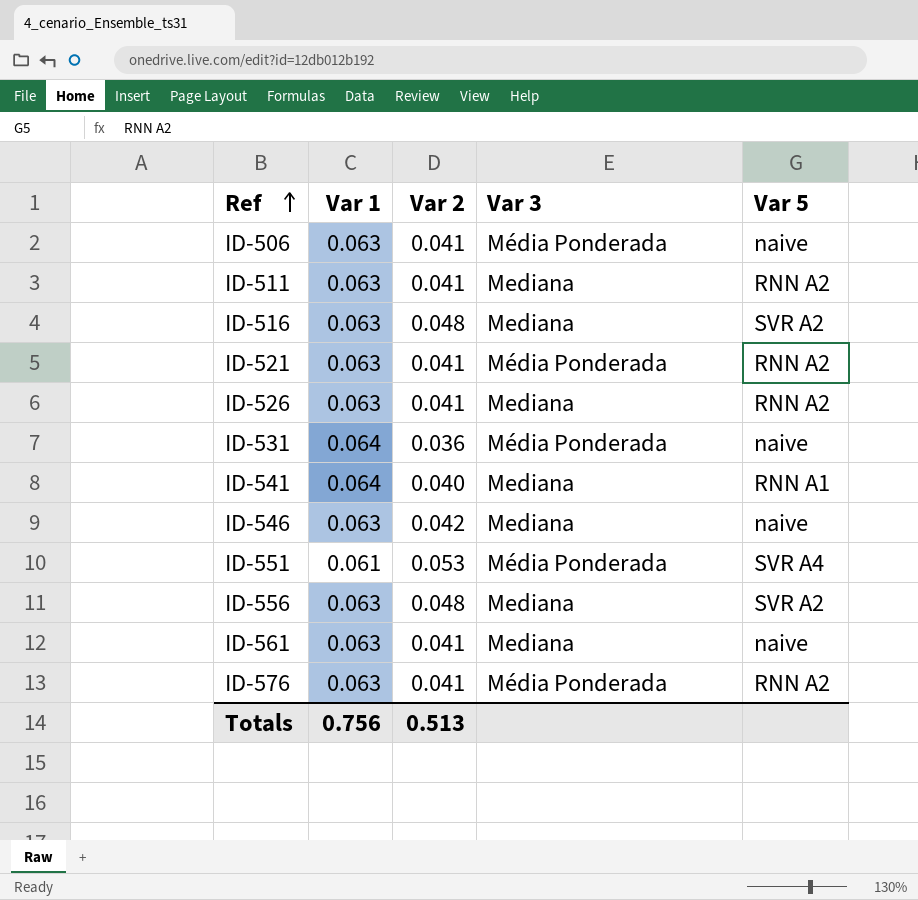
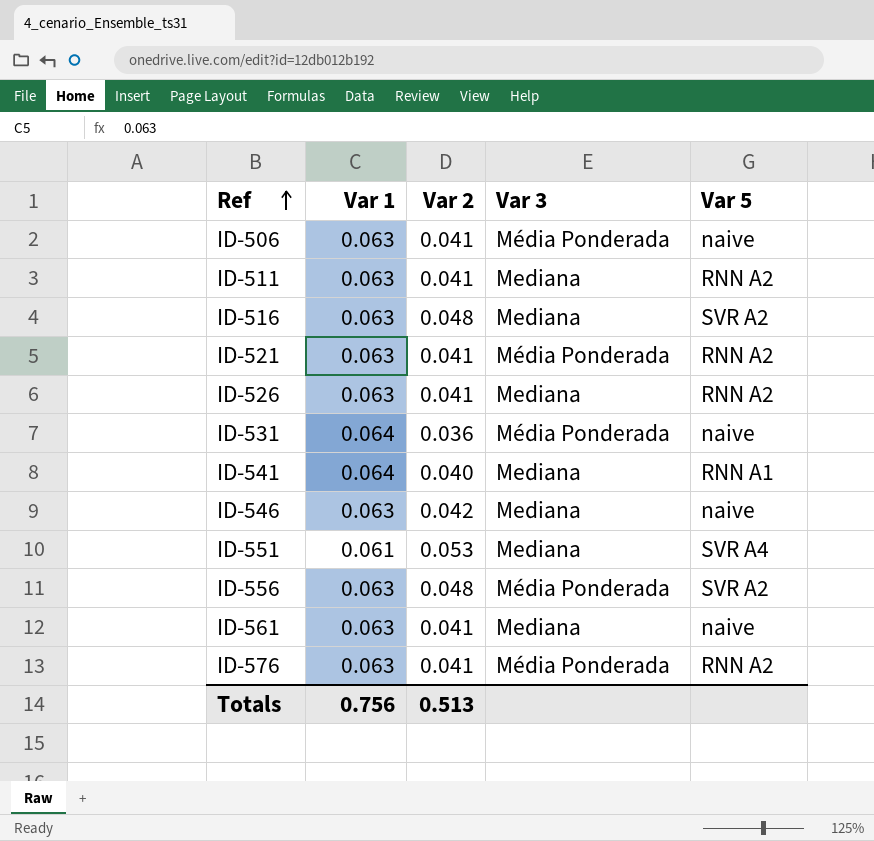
ID-551 | Var 3: Média Ponderada -> Mediana
ID-556 | Var 3: Mediana -> Média Ponderada

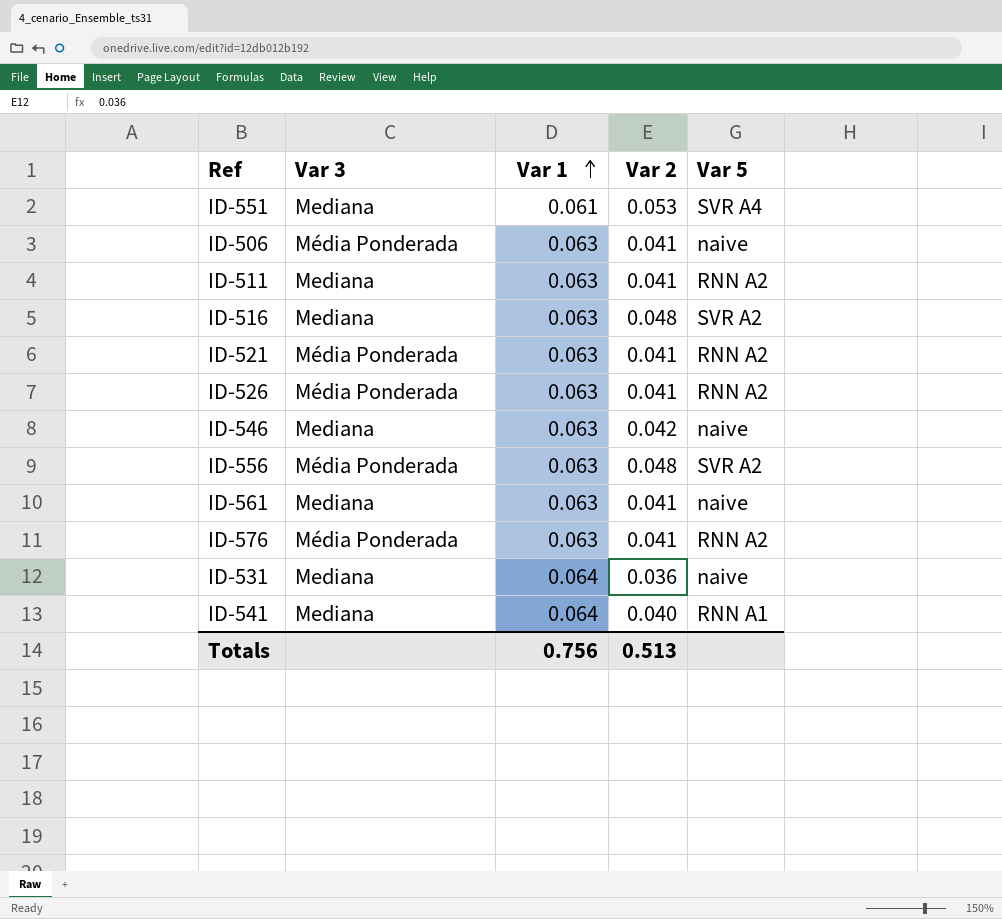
row order: Ref ascending -> Var 1 ascending
column Var 3 | position: 4 -> 2
ID-526 | Var 3: Mediana -> Média Ponderada
ID-531 | Var 3: Média Ponderada -> Mediana

